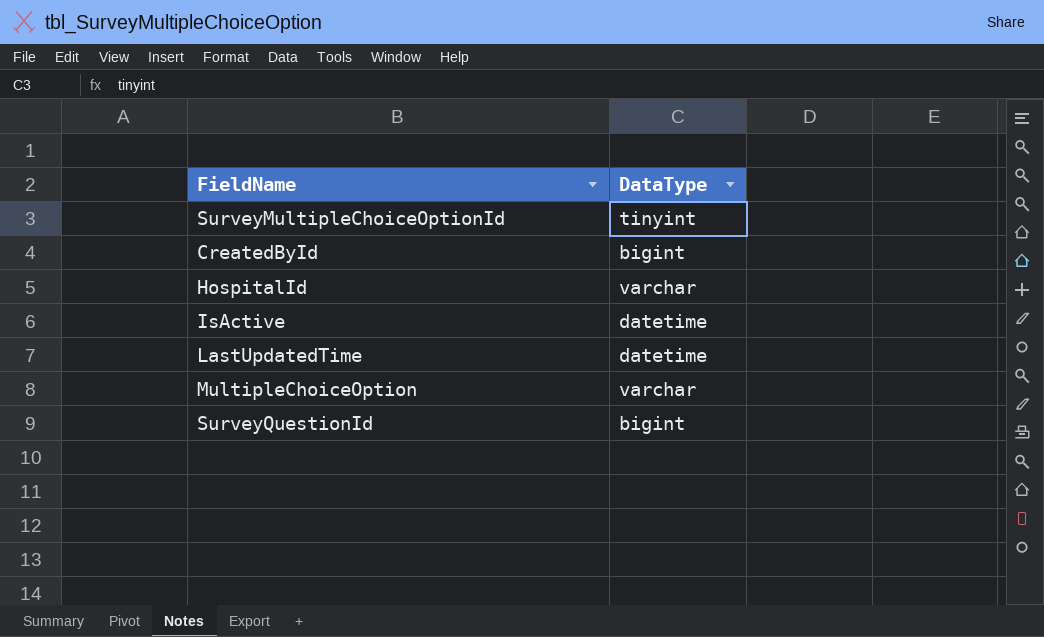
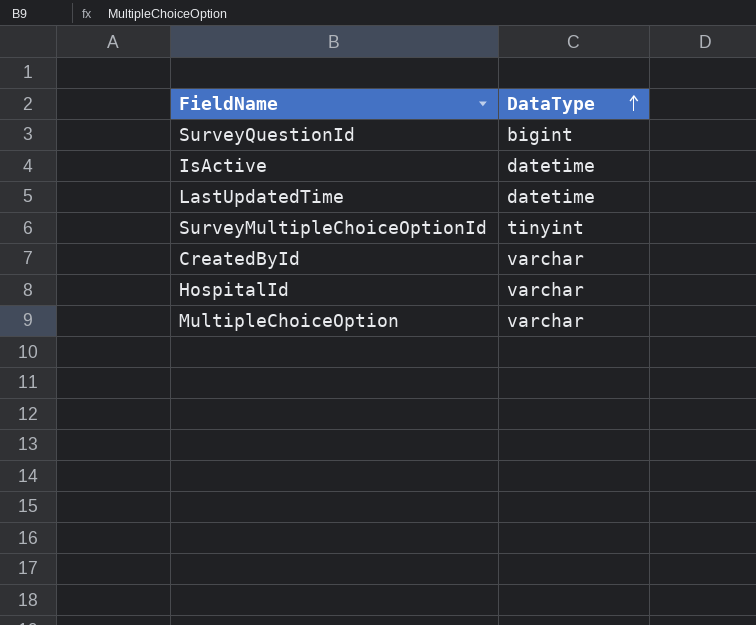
row order: none -> DataType ascending
CreatedById | DataType: bigint -> varchar

